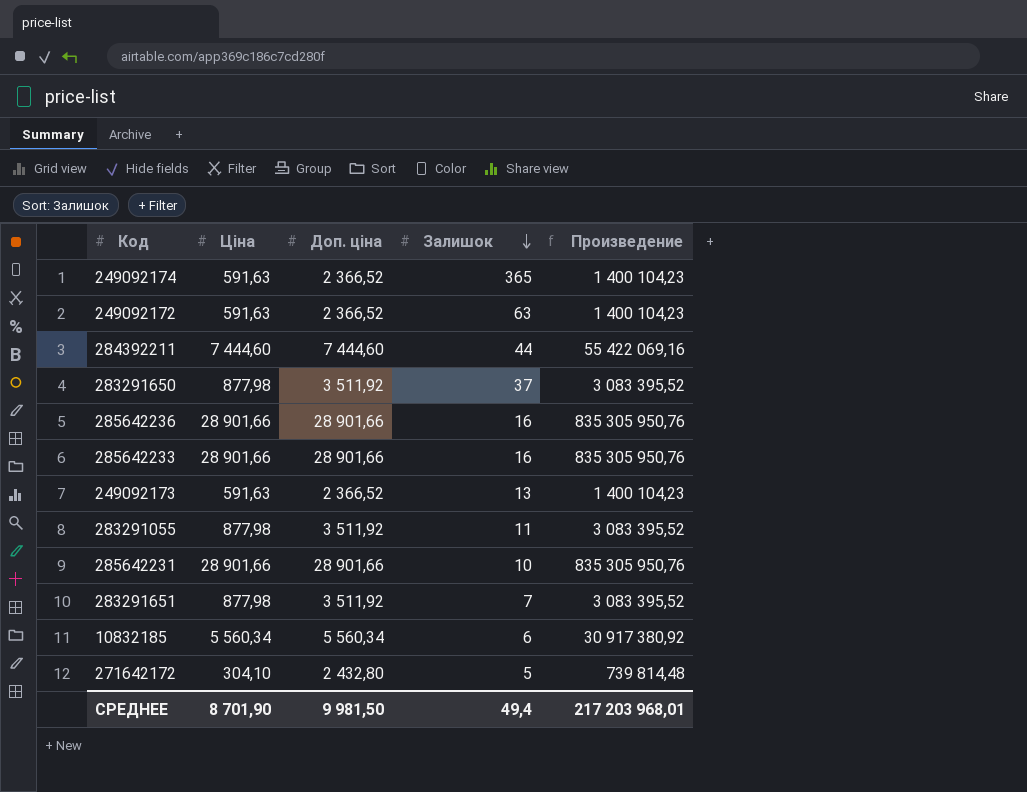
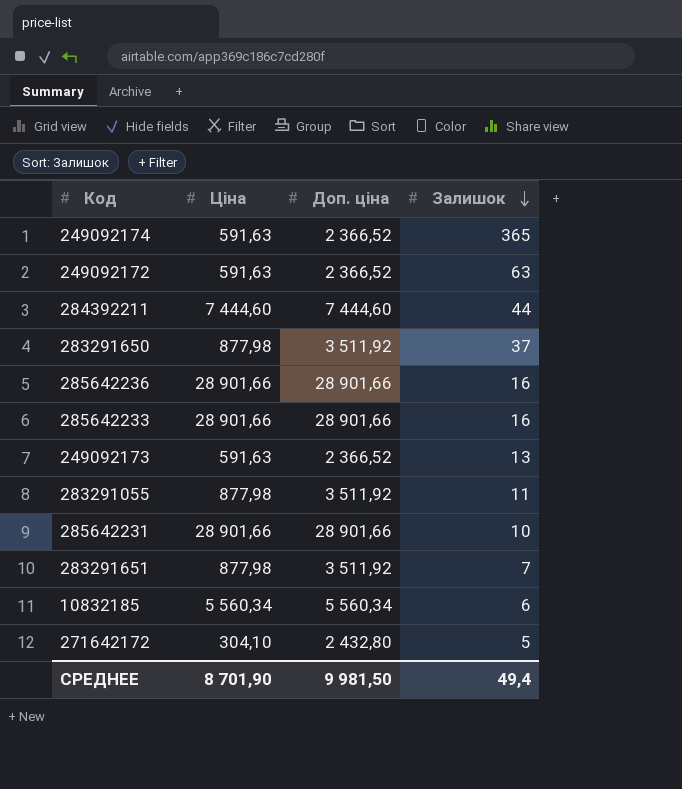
column Произведение | formula: [Ціна] * [Доп. ціна] -> none

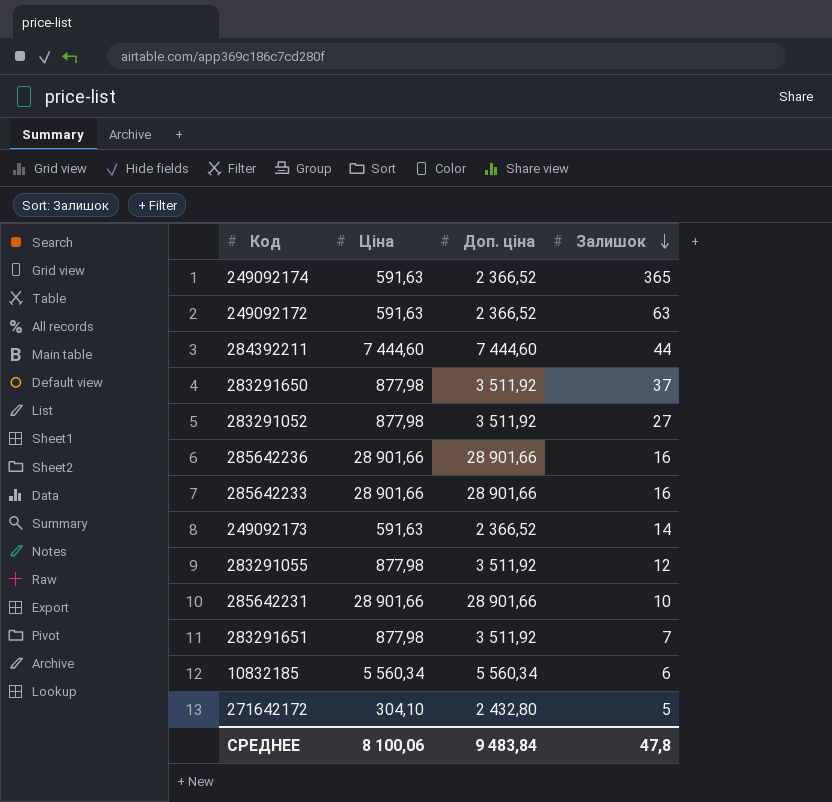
row 283291052: none -> 877,98 | 3 511,92 | 27
249092173 | Залишок: 13 -> 14
283291055 | Залишок: 11 -> 12
СРЕДНЕЕ | Ціна: 8 701,90 -> 8 100,06
СРЕДНЕЕ | Доп. ціна: 9 981,50 -> 9 483,84
СРЕДНЕЕ | Залишок: 49,4 -> 47,8

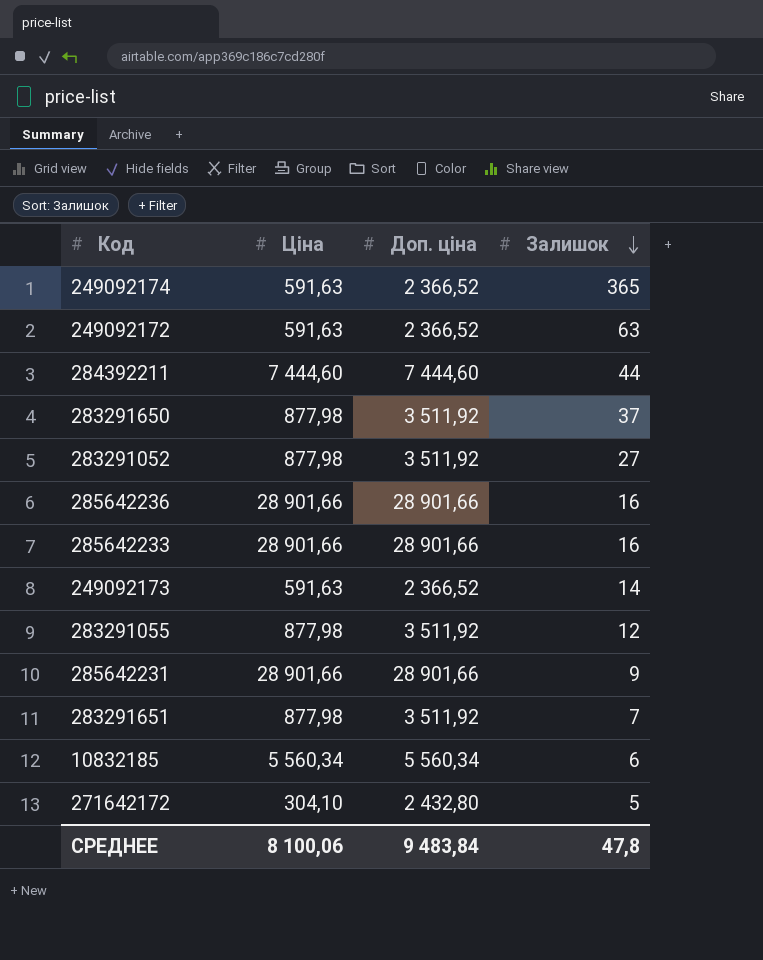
285642231 | Залишок: 10 -> 9

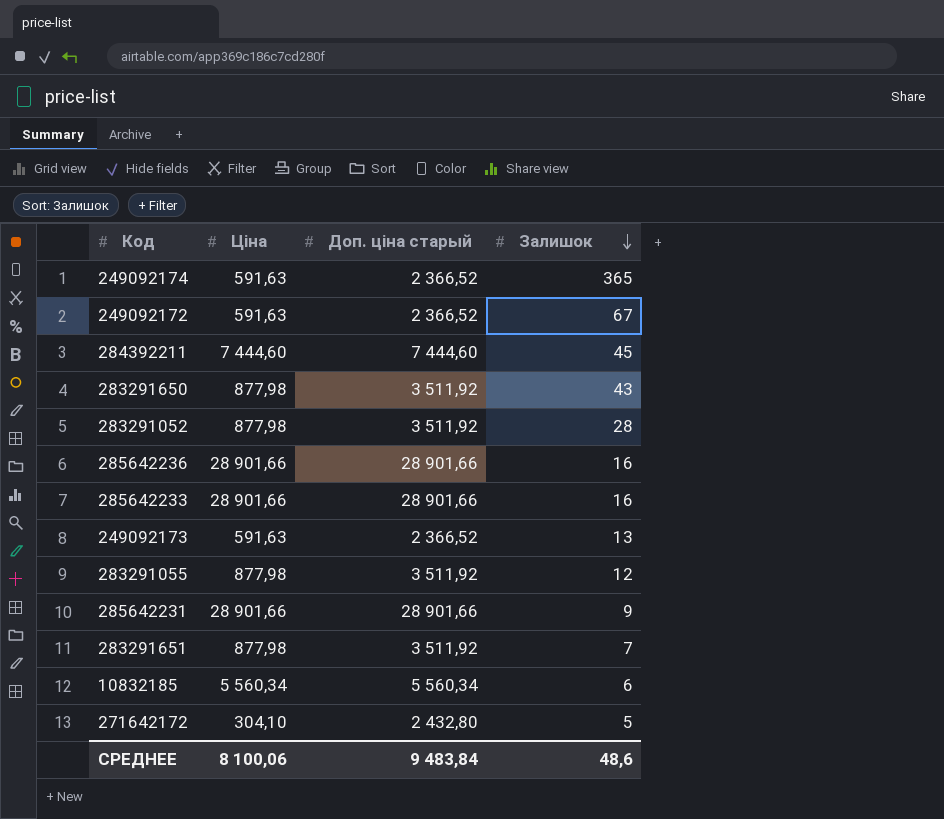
column name: Доп. ціна -> Доп. ціна старый
249092172 | Залишок: 63 -> 67
284392211 | Залишок: 44 -> 45
283291650 | Залишок: 37 -> 43
283291052 | Залишок: 27 -> 28
249092173 | Залишок: 14 -> 13
СРЕДНЕЕ | Залишок: 47,8 -> 48,6

